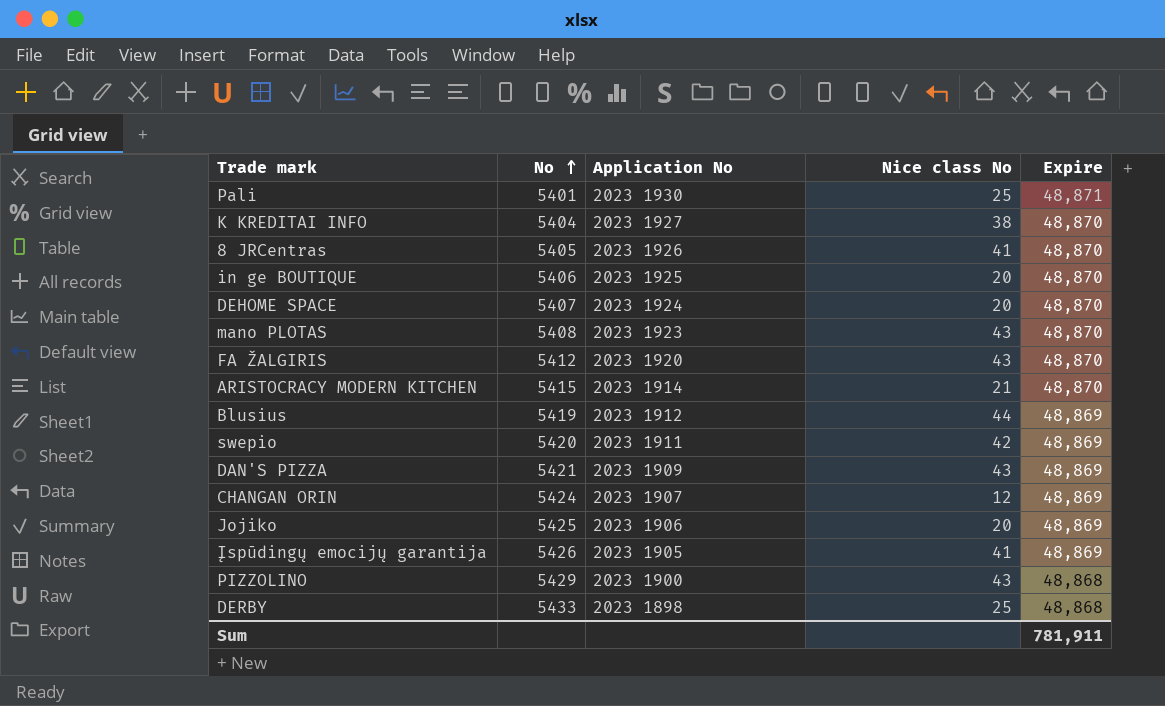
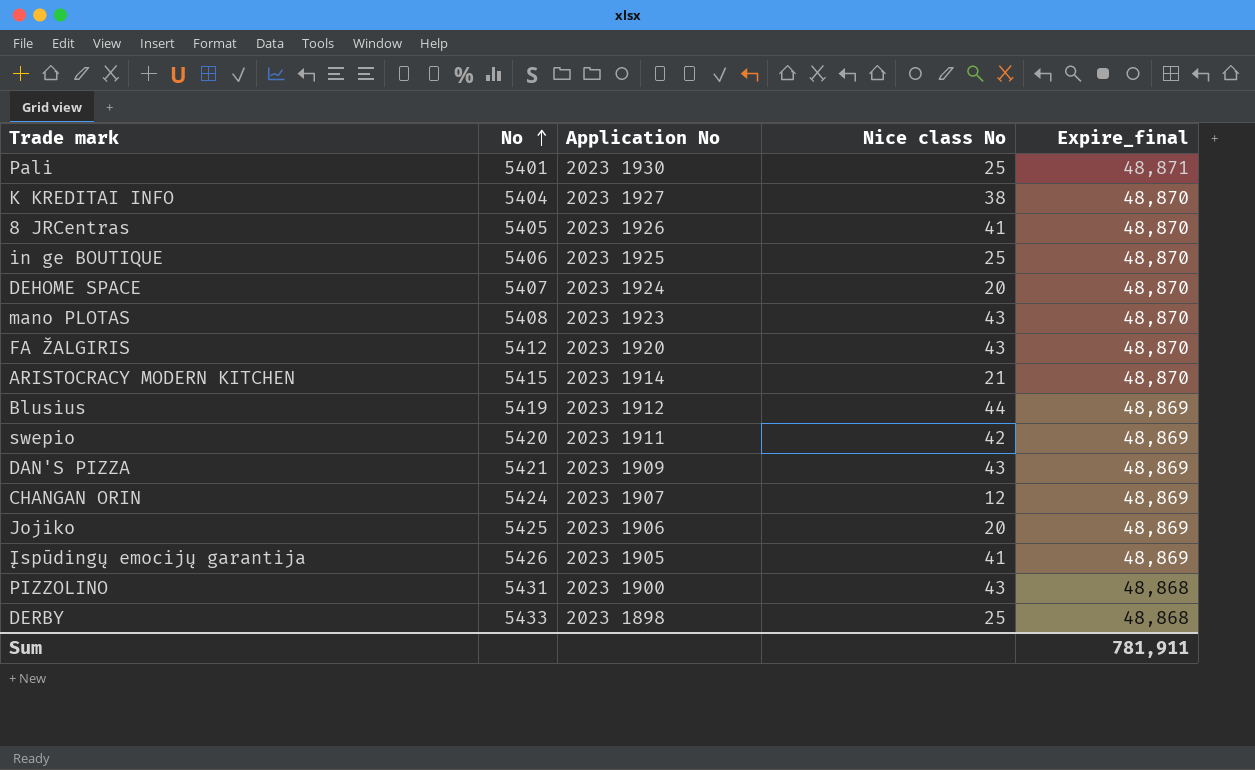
column name: Expire -> Expire_final
in ge BOUTIQUE | Nice class No: 20 -> 25
PIZZOLINO | No: 5429 -> 5431

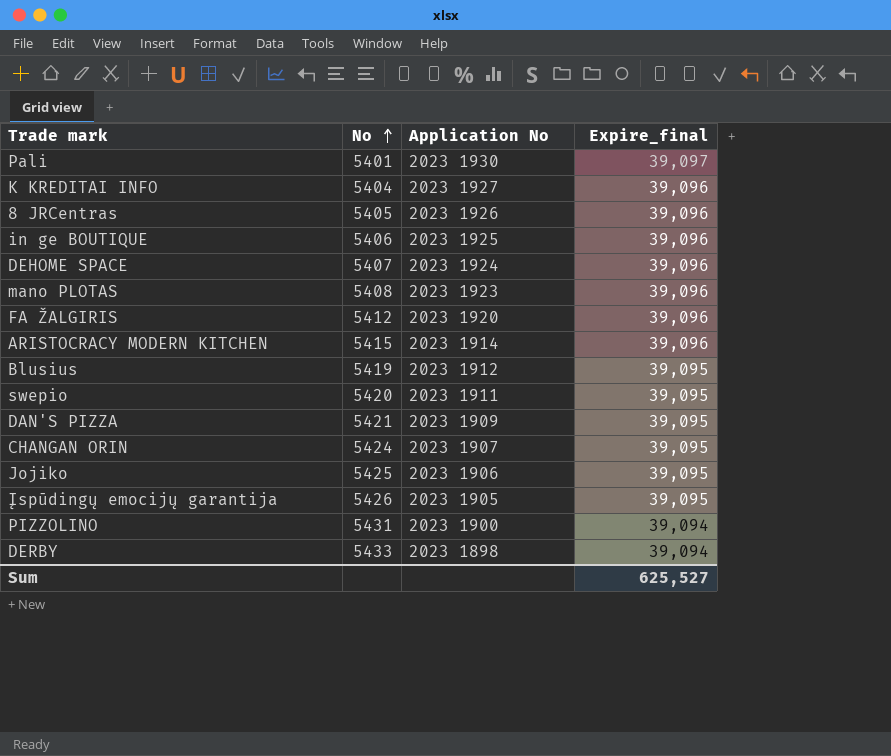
column Nice class No | position: 4 -> none
Pali | Expire_final: 48,871 -> 39,097
K KREDITAI INFO | Expire_final: 48,870 -> 39,096
8 JRCentras | Expire_final: 48,870 -> 39,096
in ge BOUTIQUE | Expire_final: 48,870 -> 39,096
DEHOME SPACE | Expire_final: 48,870 -> 39,096
mano PLOTAS | Expire_final: 48,870 -> 39,096
FA ŽALGIRIS | Expire_final: 48,870 -> 39,096
ARISTOCRACY MODERN KITCHEN | Expire_final: 48,870 -> 39,096
Blusius | Expire_final: 48,869 -> 39,095
swepio | Expire_final: 48,869 -> 39,095
DAN'S PIZZA | Expire_final: 48,869 -> 39,095
CHANGAN ORIN | Expire_final: 48,869 -> 39,095
Jojiko | Expire_final: 48,869 -> 39,095
Įspūdingų emocijų garantija | Expire_final: 48,869 -> 39,095
PIZZOLINO | Expire_final: 48,868 -> 39,094
DERBY | Expire_final: 48,868 -> 39,094
Sum | Expire_final: 781,911 -> 625,527

